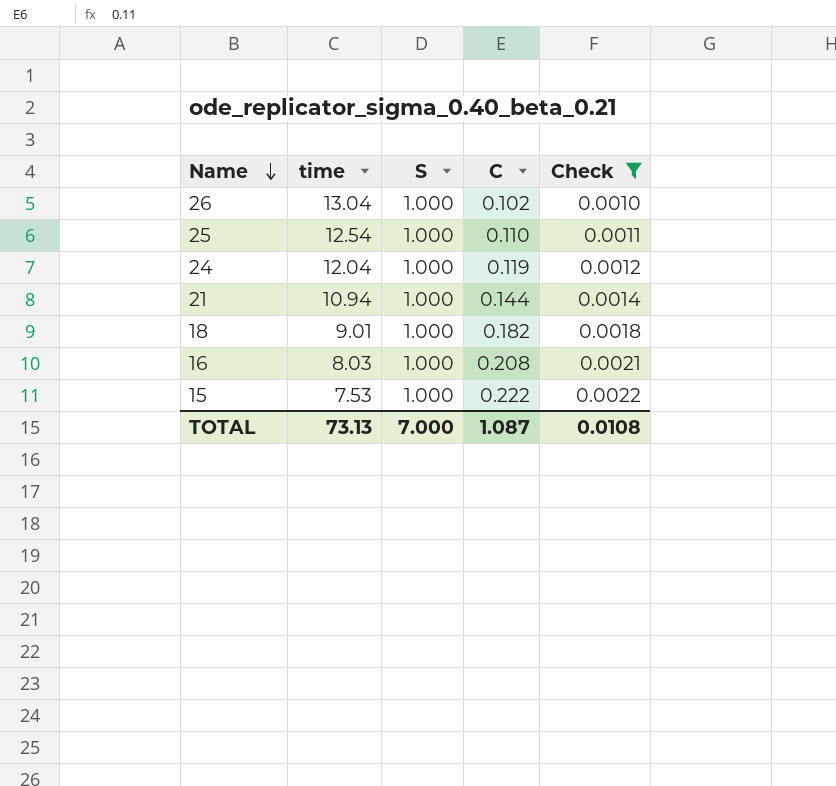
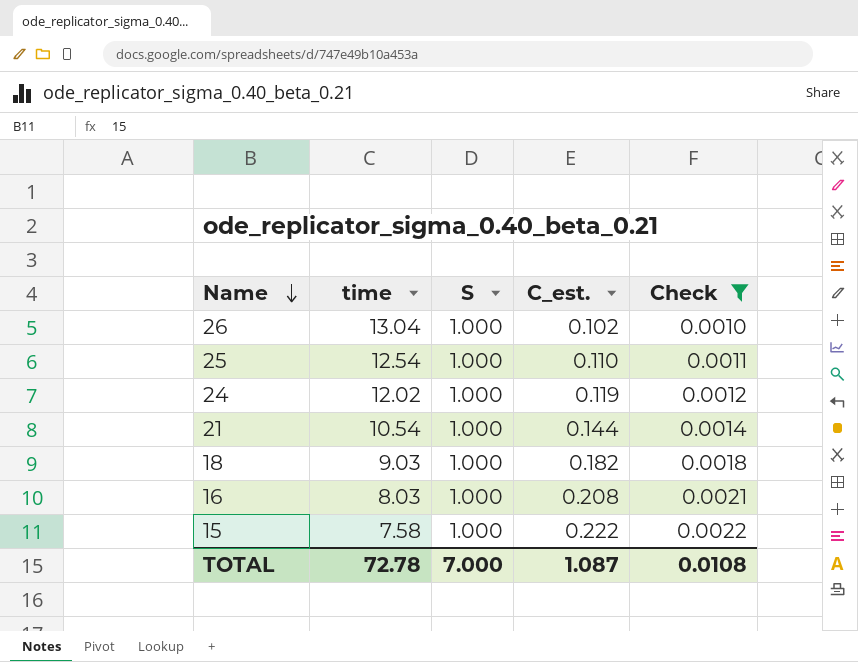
column name: C -> C_est.
24 | time: 12.04 -> 12.02
21 | time: 10.94 -> 10.54
18 | time: 9.01 -> 9.03
15 | time: 7.53 -> 7.58
TOTAL | time: 73.13 -> 72.78

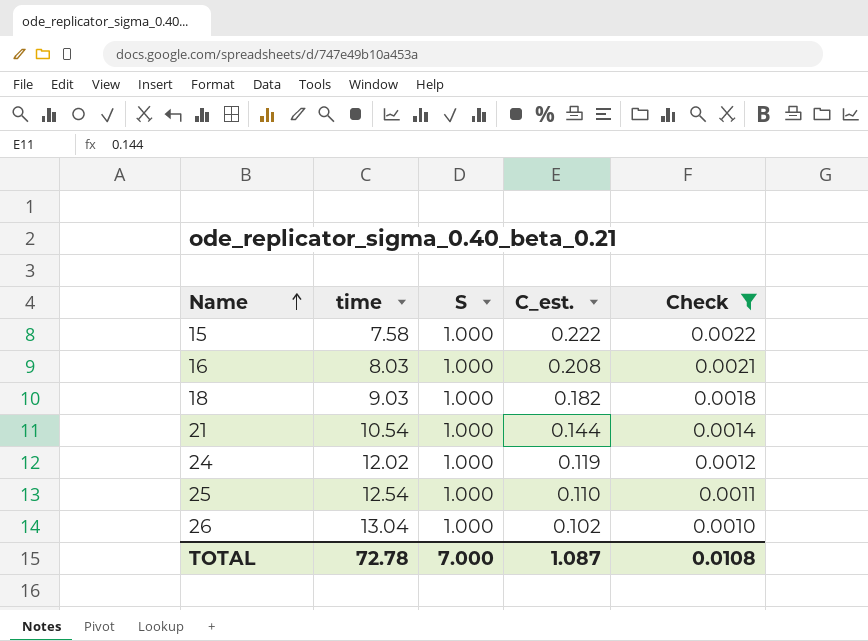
row order: Name descending -> Name ascending

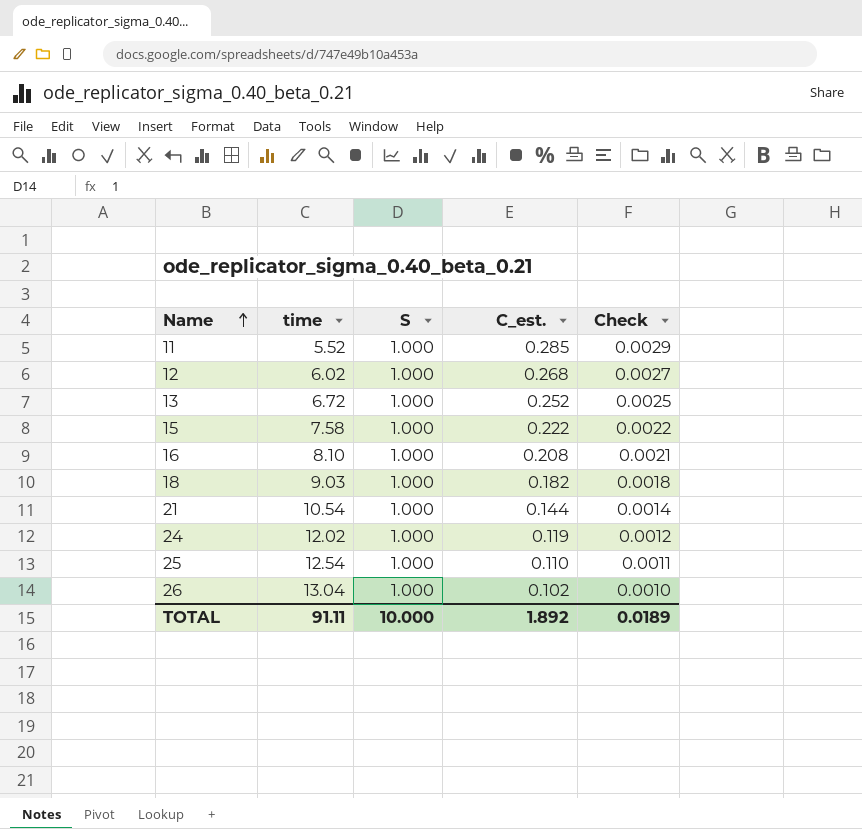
filter: Check <= 0.0022 -> none
16 | time: 8.03 -> 8.10
TOTAL | time: 72.78 -> 91.11
TOTAL | S: 7.000 -> 10.000
TOTAL | C_est.: 1.087 -> 1.892
TOTAL | Check: 0.0108 -> 0.0189

